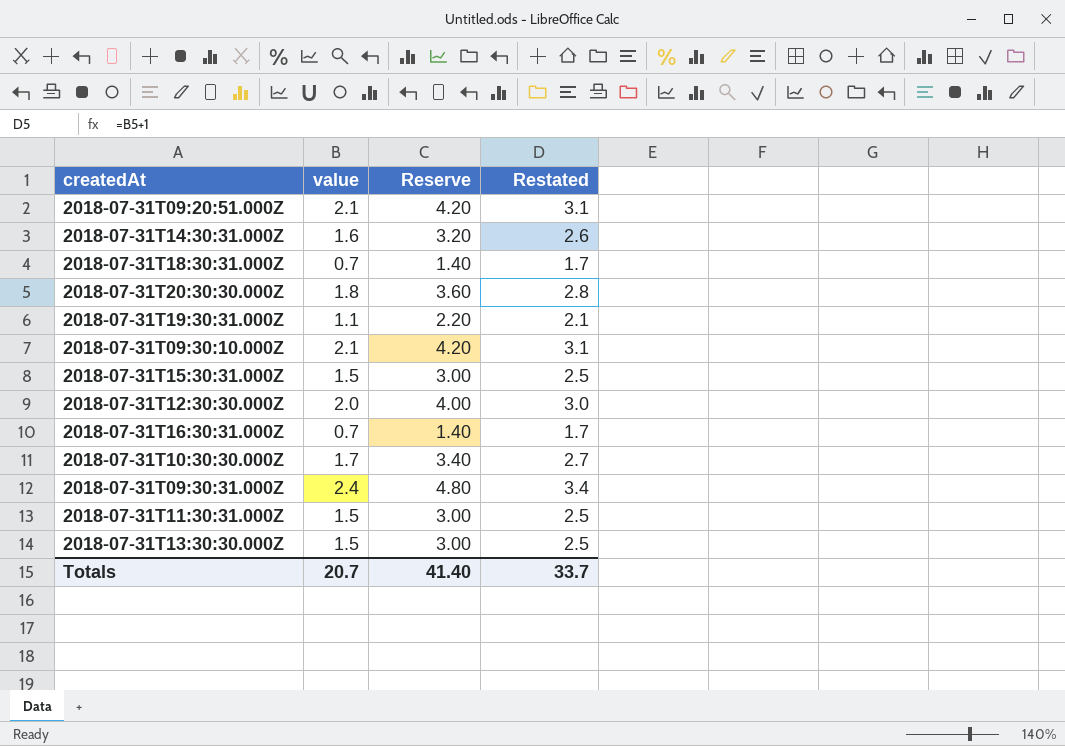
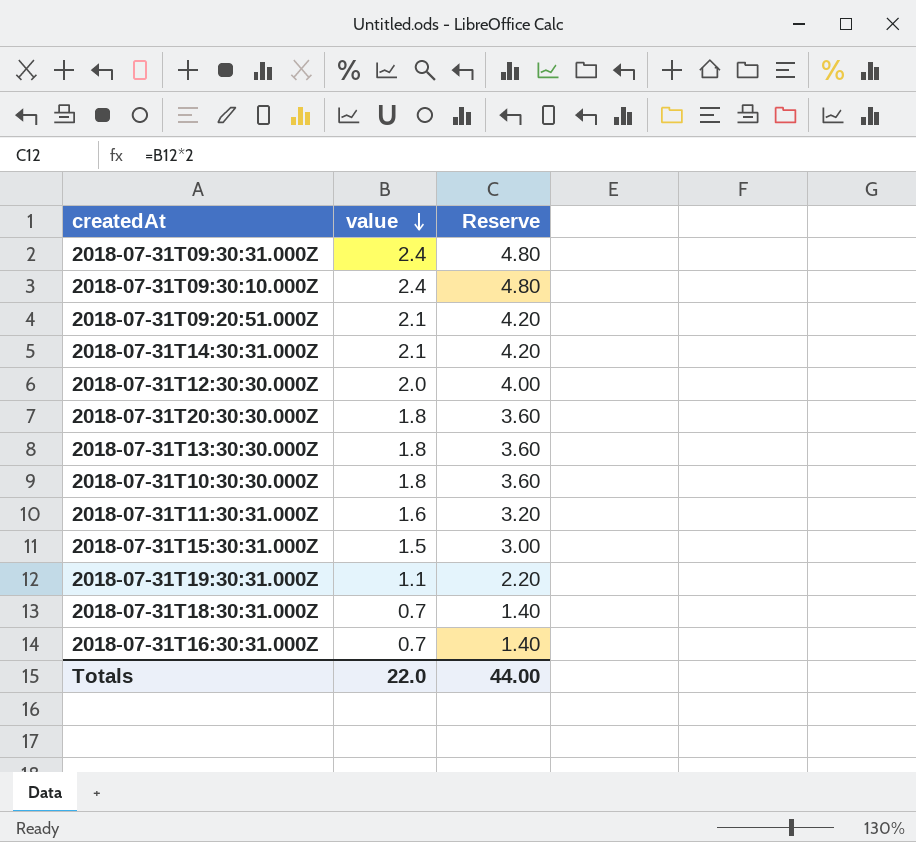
row order: none -> value descending
column Restated | formula: [value] + 1 -> none
2018-07-31T09:30:10.000Z | value: 2.1 -> 2.4
2018-07-31T09:30:10.000Z | Reserve: 4.20 -> 4.80
2018-07-31T14:30:31.000Z | value: 1.6 -> 2.1
2018-07-31T14:30:31.000Z | Reserve: 3.20 -> 4.20
2018-07-31T13:30:30.000Z | value: 1.5 -> 1.8
2018-07-31T13:30:30.000Z | Reserve: 3.00 -> 3.60
2018-07-31T10:30:30.000Z | value: 1.7 -> 1.8
2018-07-31T10:30:30.000Z | Reserve: 3.40 -> 3.60
2018-07-31T11:30:31.000Z | value: 1.5 -> 1.6
2018-07-31T11:30:31.000Z | Reserve: 3.00 -> 3.20
Totals | value: 20.7 -> 22.0
Totals | Reserve: 41.40 -> 44.00

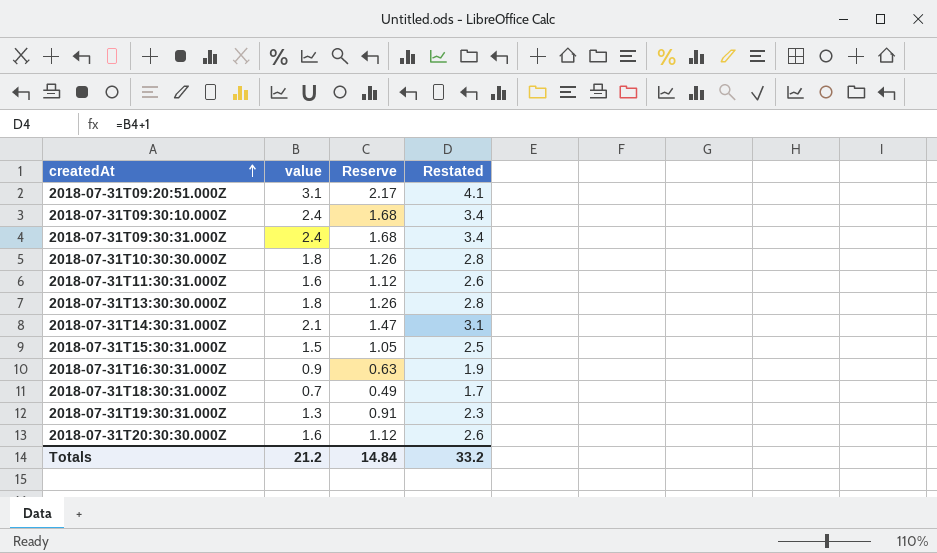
row order: value descending -> createdAt ascending
column Reserve | formula: [value] * 2 -> [value] * 0.7
column Restated | formula: none -> [value] + 1
row 2018-07-31T12:30:30.000Z: 2.0 | 4.00 -> none
2018-07-31T09:20:51.000Z | value: 2.1 -> 3.1
2018-07-31T16:30:31.000Z | value: 0.7 -> 0.9
2018-07-31T19:30:31.000Z | value: 1.1 -> 1.3
2018-07-31T20:30:30.000Z | value: 1.8 -> 1.6
Totals | value: 22.0 -> 21.2
Totals | Reserve: 44.00 -> 14.84

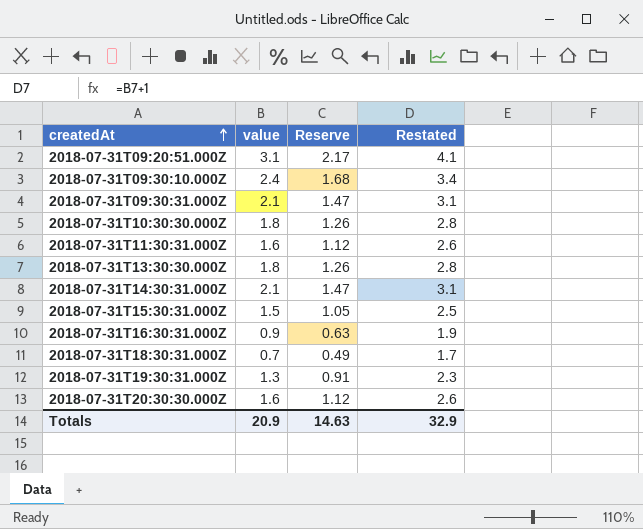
2018-07-31T09:30:31.000Z | value: 2.4 -> 2.1
2018-07-31T09:30:31.000Z | Reserve: 1.68 -> 1.47
2018-07-31T09:30:31.000Z | Restated: 3.4 -> 3.1
Totals | value: 21.2 -> 20.9
Totals | Reserve: 14.84 -> 14.63
Totals | Restated: 33.2 -> 32.9

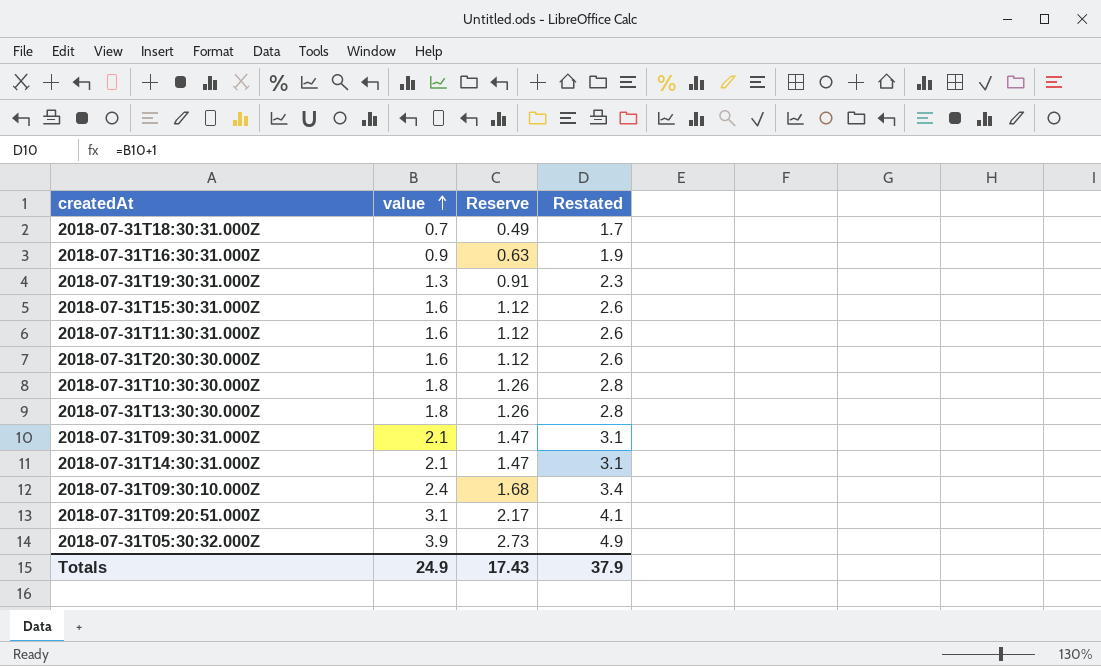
row order: createdAt ascending -> value ascending
2018-07-31T15:30:31.000Z | value: 1.5 -> 1.6
2018-07-31T15:30:31.000Z | Reserve: 1.05 -> 1.12
2018-07-31T15:30:31.000Z | Restated: 2.5 -> 2.6
row 2018-07-31T05:30:32.000Z: none -> 3.9 | 2.73 | 4.9
Totals | value: 20.9 -> 24.9
Totals | Reserve: 14.63 -> 17.43
Totals | Restated: 32.9 -> 37.9

